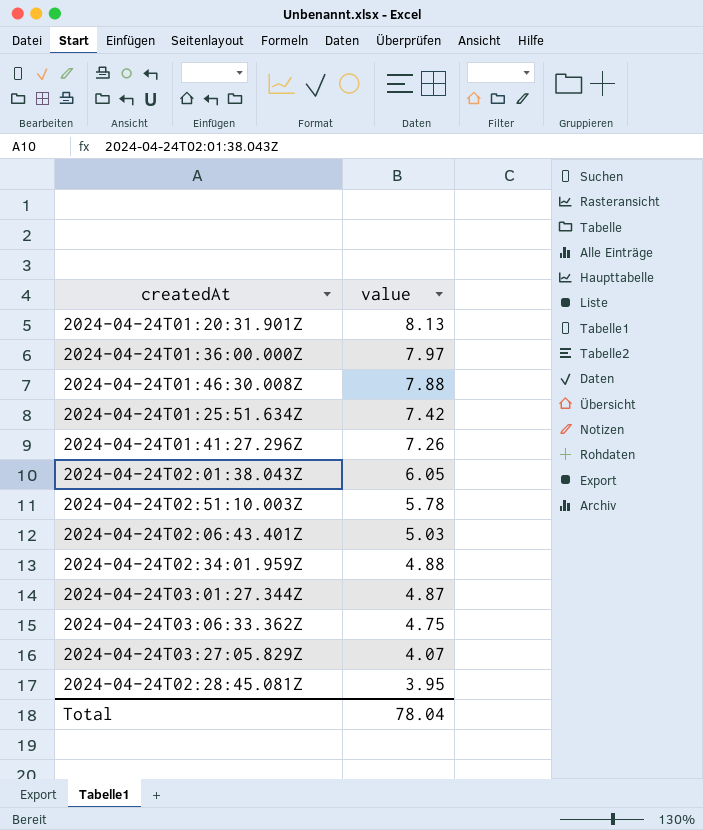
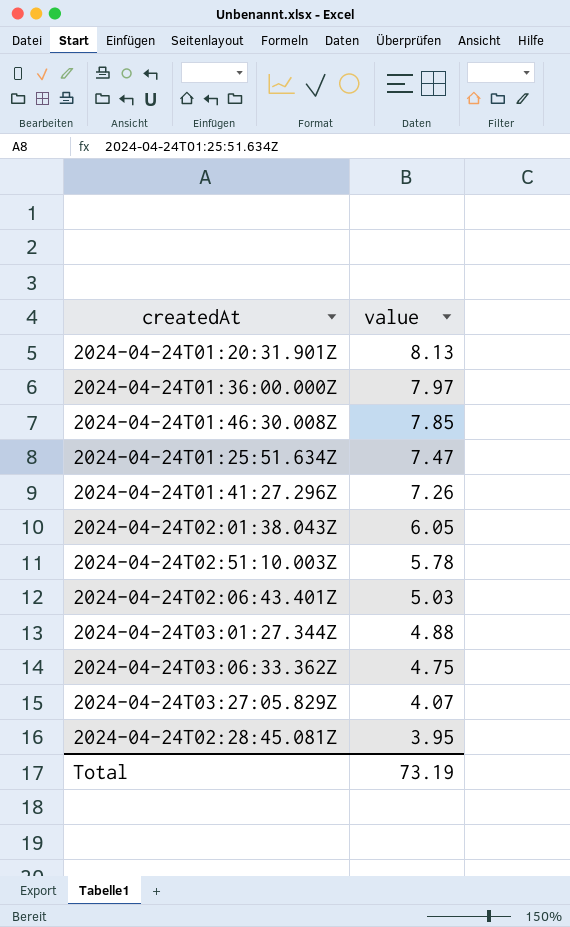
row 2024-04-24T02:34:01.959Z: 4.88 -> none
2024-04-24T01:46:30.008Z | value: 7.88 -> 7.85
2024-04-24T01:25:51.634Z | value: 7.42 -> 7.47
2024-04-24T03:01:27.344Z | value: 4.87 -> 4.88
Total | value: 78.04 -> 73.19

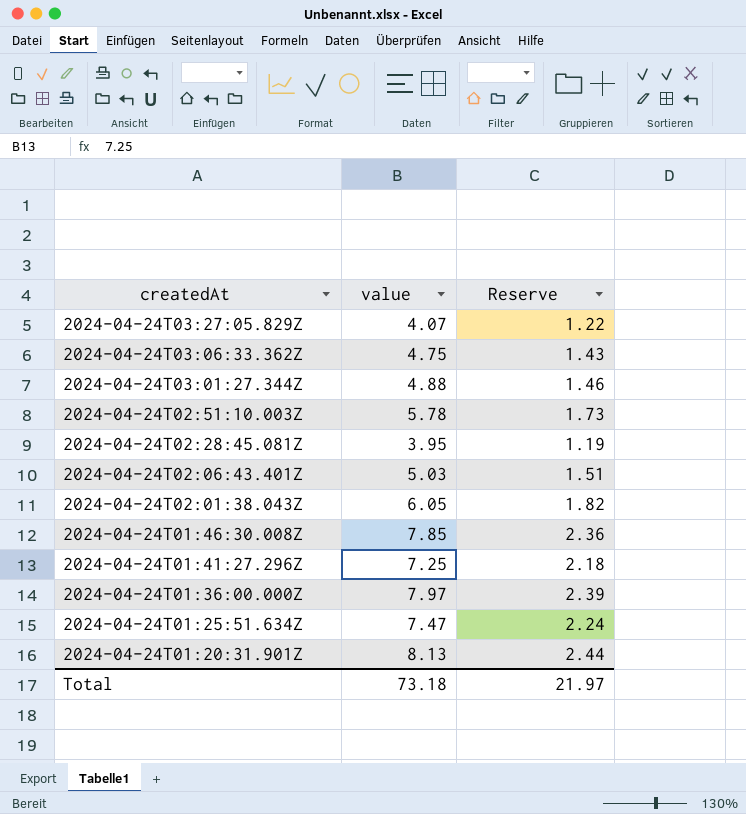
row order: value descending -> createdAt descending
column Reserve | formula: none -> [value] * 0.3
2024-04-24T01:41:27.296Z | value: 7.26 -> 7.25
Total | value: 73.19 -> 73.18

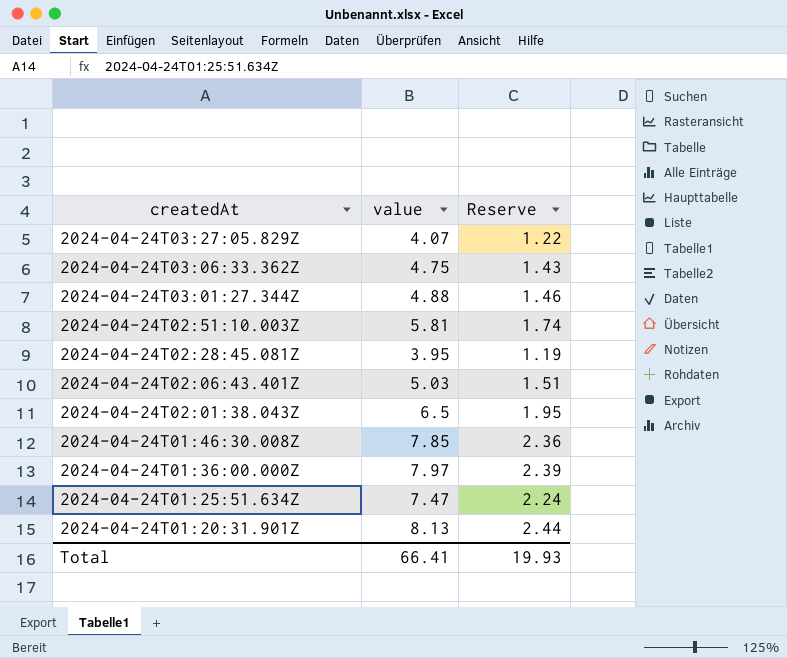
row 2024-04-24T01:41:27.296Z: 7.25 | 2.18 -> none
2024-04-24T02:51:10.003Z | value: 5.78 -> 5.81
2024-04-24T02:51:10.003Z | Reserve: 1.73 -> 1.74
2024-04-24T02:01:38.043Z | value: 6.05 -> 6.5
2024-04-24T02:01:38.043Z | Reserve: 1.82 -> 1.95
Total | value: 73.18 -> 66.41
Total | Reserve: 21.97 -> 19.93

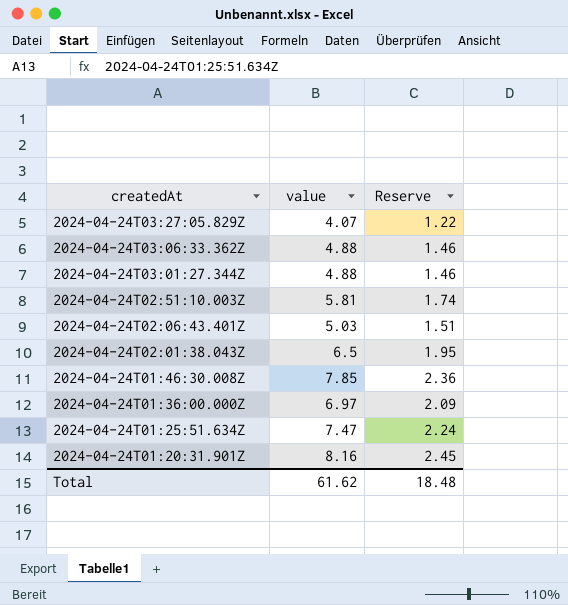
row 2024-04-24T02:28:45.081Z: 3.95 | 1.19 -> none
2024-04-24T03:06:33.362Z | value: 4.75 -> 4.88
2024-04-24T03:06:33.362Z | Reserve: 1.43 -> 1.46
2024-04-24T01:36:00.000Z | value: 7.97 -> 6.97
2024-04-24T01:36:00.000Z | Reserve: 2.39 -> 2.09
2024-04-24T01:20:31.901Z | value: 8.13 -> 8.16
2024-04-24T01:20:31.901Z | Reserve: 2.44 -> 2.45
Total | value: 66.41 -> 61.62
Total | Reserve: 19.93 -> 18.48

